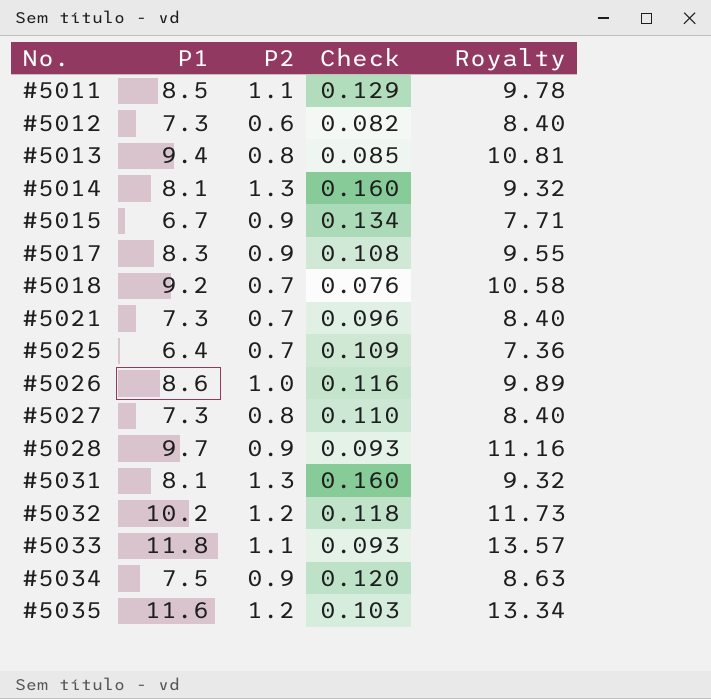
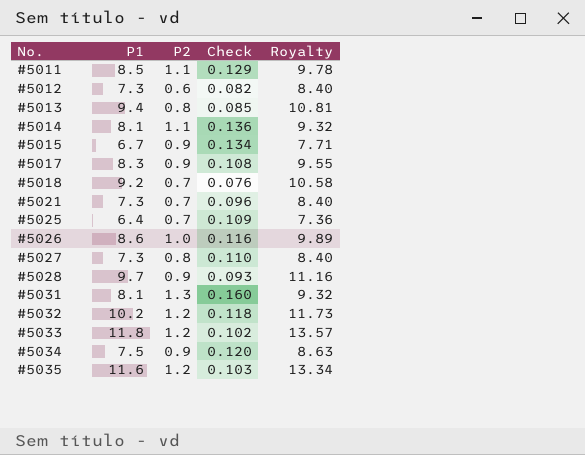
#5014 | P2: 1.3 -> 1.1
#5014 | Check: 0.160 -> 0.136
#5033 | P2: 1.1 -> 1.2
#5033 | Check: 0.093 -> 0.102

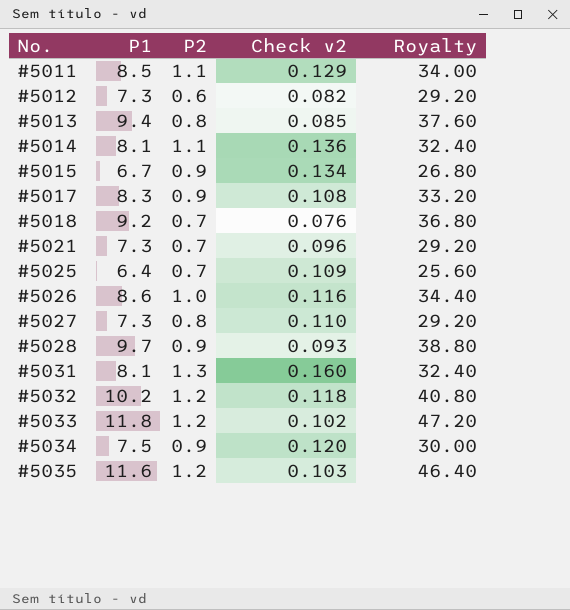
column name: Check -> Check v2
column Royalty | formula: [P1] * 1.15 -> [P1] * 4

